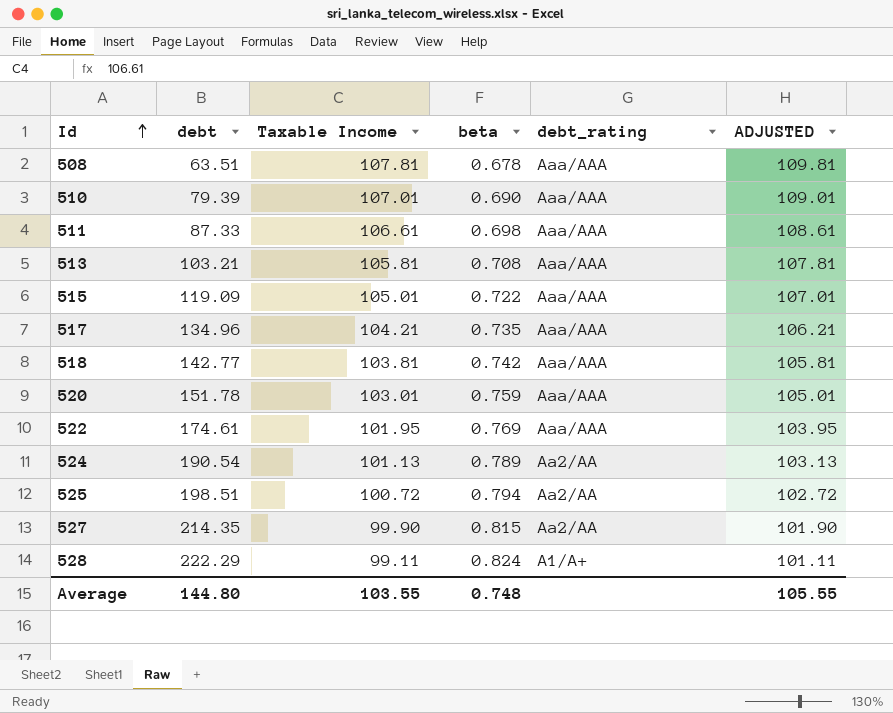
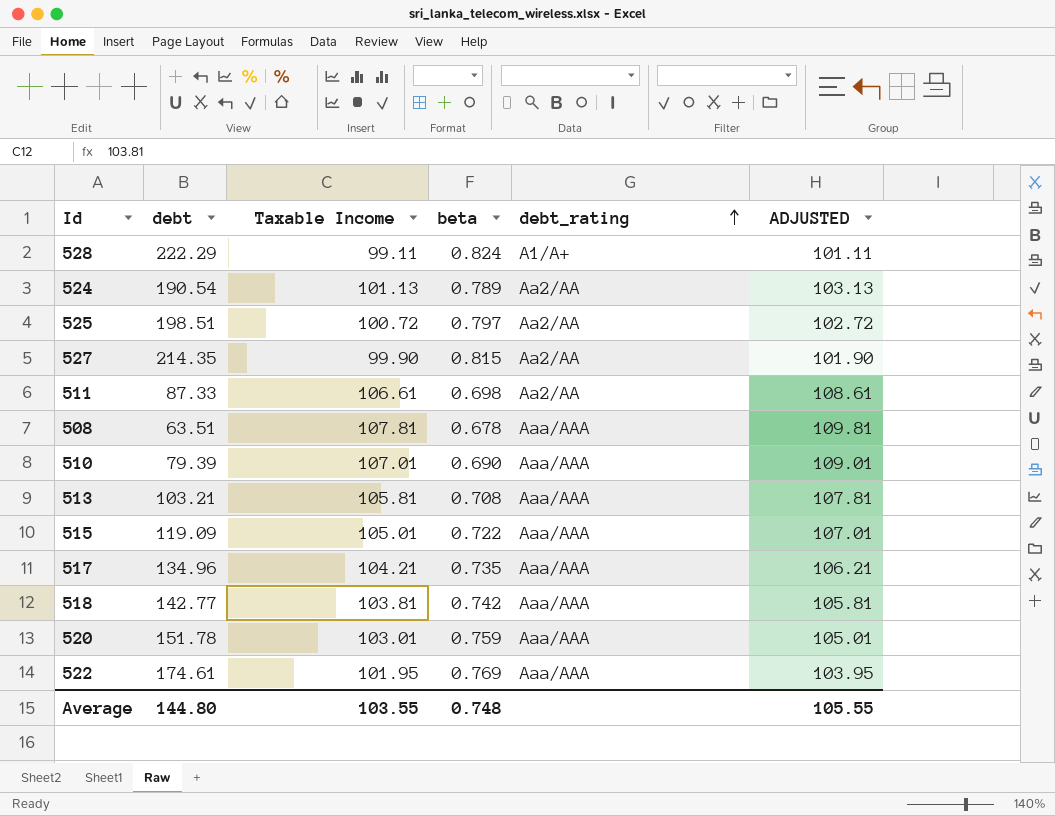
row order: Id ascending -> debt_rating ascending
525 | beta: 0.794 -> 0.797
511 | debt_rating: Aaa/AAA -> Aa2/AA

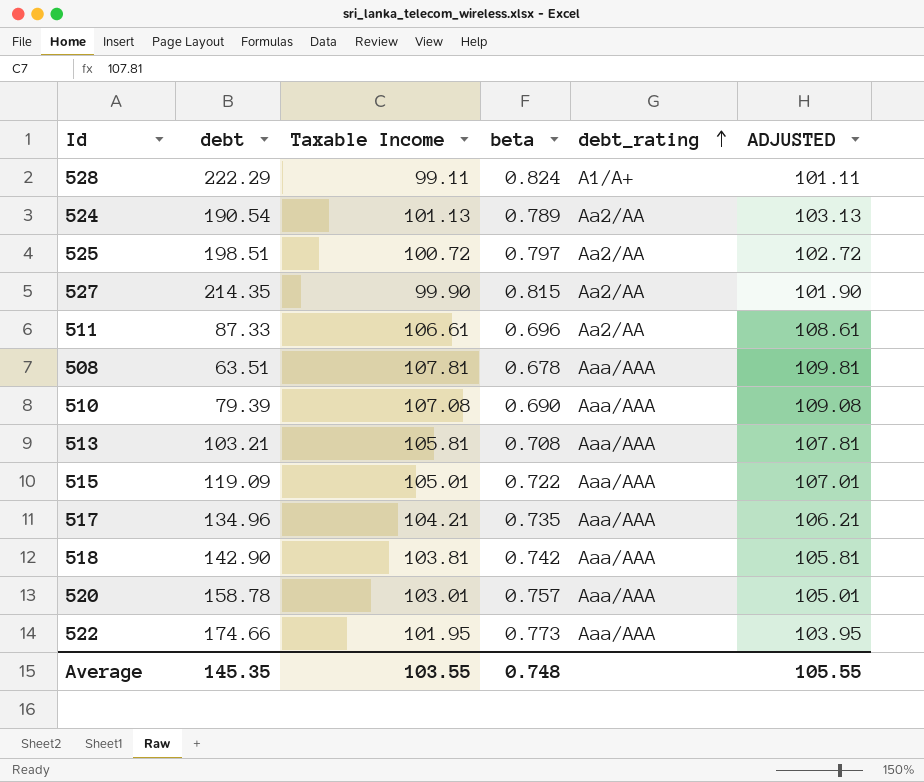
511 | beta: 0.698 -> 0.696
510 | Taxable Income: 107.01 -> 107.08
510 | ADJUSTED: 109.01 -> 109.08
518 | debt: 142.77 -> 142.90
520 | debt: 151.78 -> 158.78
520 | beta: 0.759 -> 0.757
522 | debt: 174.61 -> 174.66
522 | beta: 0.769 -> 0.773
Average | debt: 144.80 -> 145.35

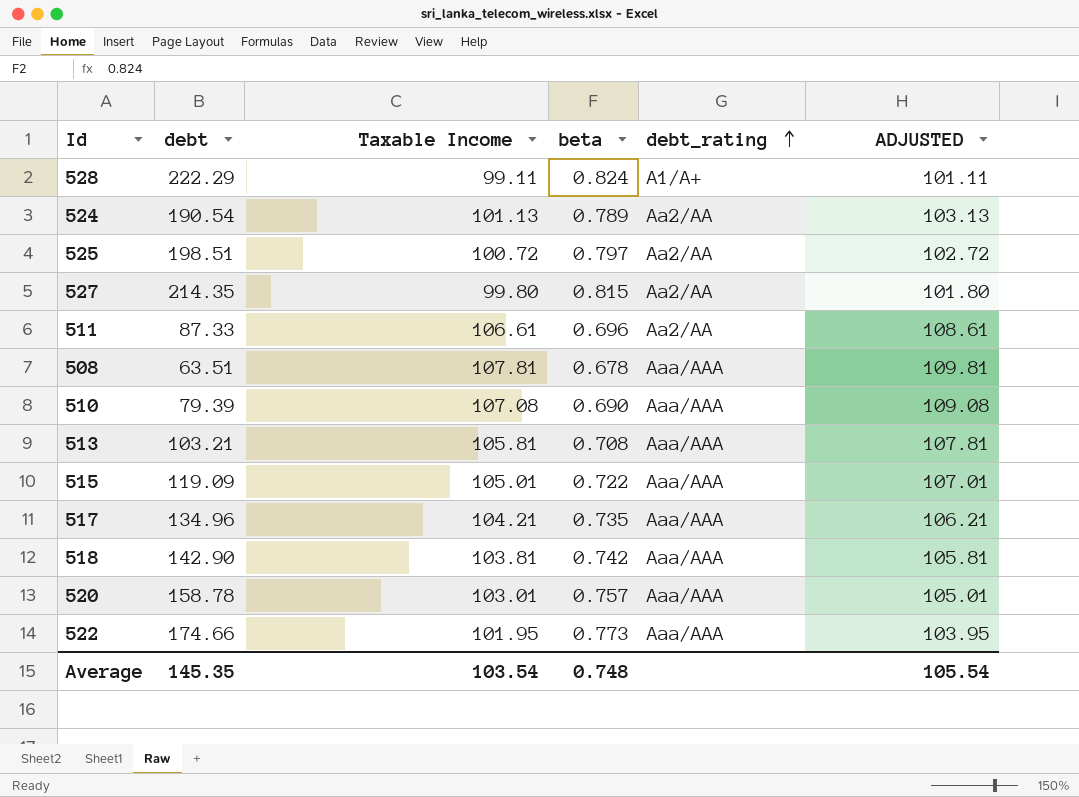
527 | Taxable Income: 99.90 -> 99.80
527 | ADJUSTED: 101.90 -> 101.80
Average | Taxable Income: 103.55 -> 103.54
Average | ADJUSTED: 105.55 -> 105.54

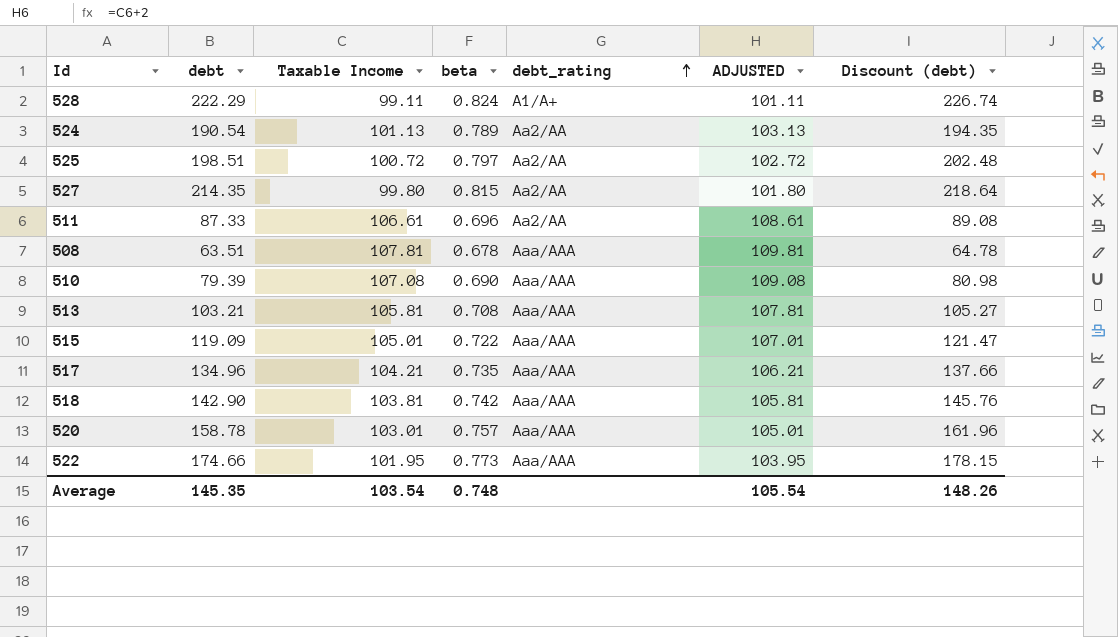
column Discount (debt) | formula: none -> [debt] * 1.02

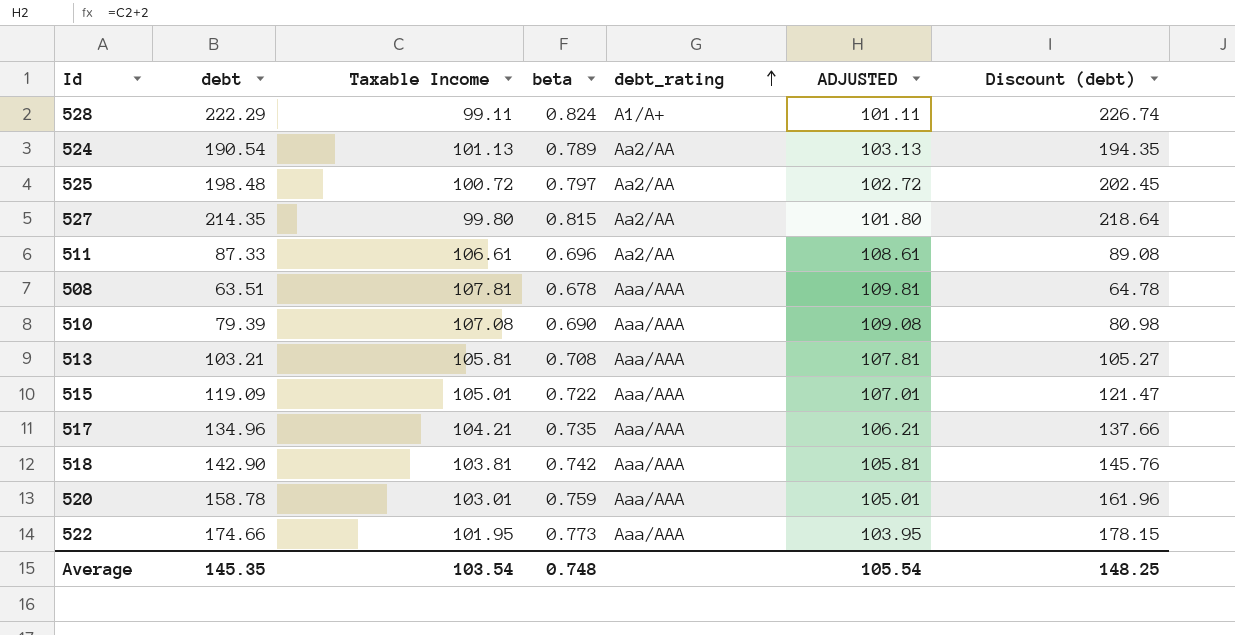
525 | debt: 198.51 -> 198.48
525 | Discount (debt): 202.48 -> 202.45
520 | beta: 0.757 -> 0.759
Average | Discount (debt): 148.26 -> 148.25

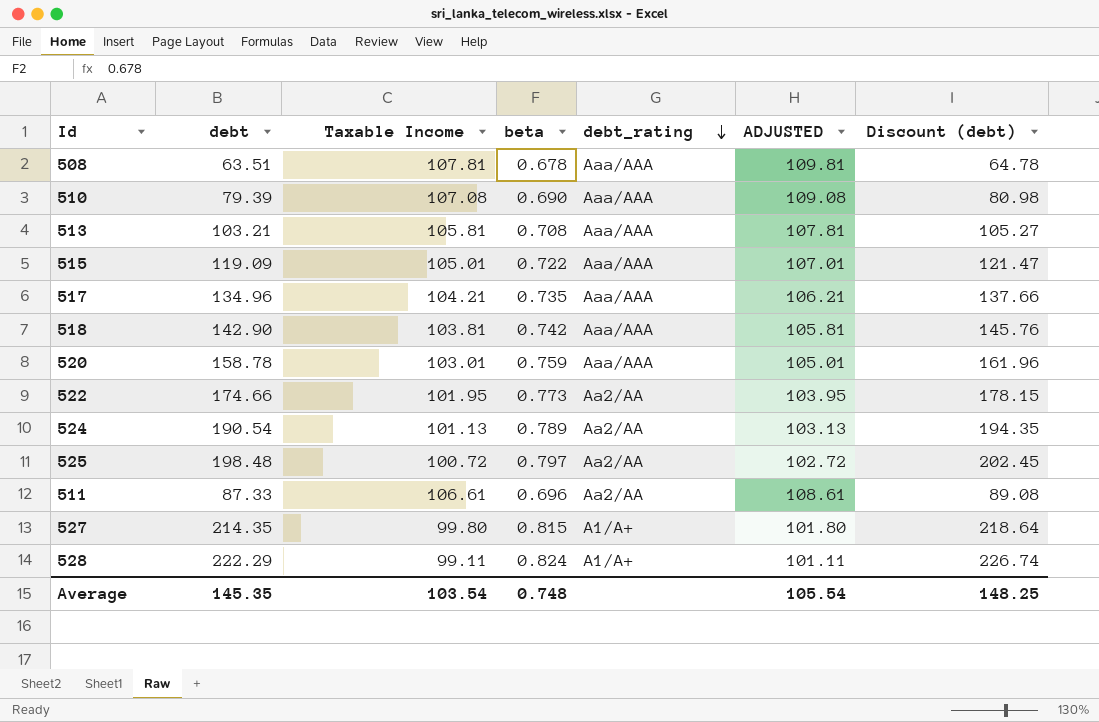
row order: debt_rating ascending -> debt_rating descending
522 | debt_rating: Aaa/AAA -> Aa2/AA
527 | debt_rating: Aa2/AA -> A1/A+

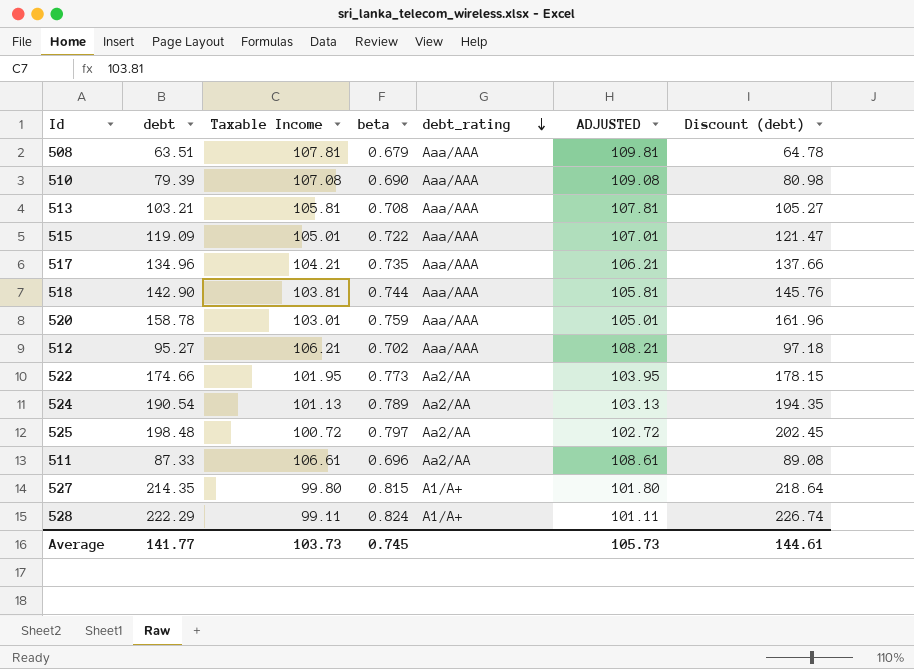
508 | beta: 0.678 -> 0.679
518 | beta: 0.742 -> 0.744
row 512: none -> 95.27 | 106.21 | 0.702 | Aaa/AAA | 108.21 | 97.18
Average | debt: 145.35 -> 141.77
Average | Taxable Income: 103.54 -> 103.73
Average | beta: 0.748 -> 0.745
Average | ADJUSTED: 105.54 -> 105.73
Average | Discount (debt): 148.25 -> 144.61

